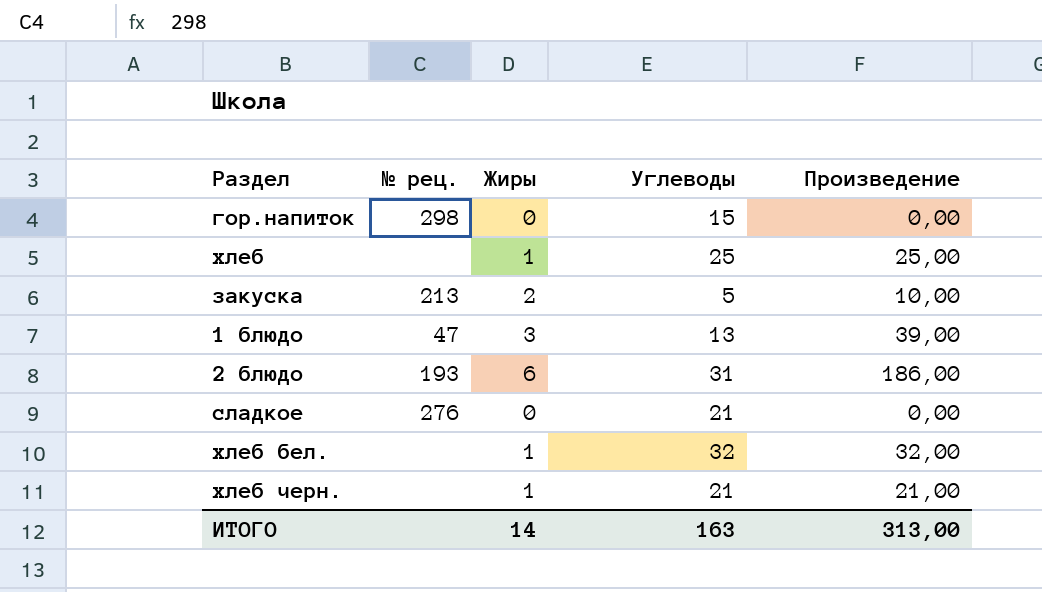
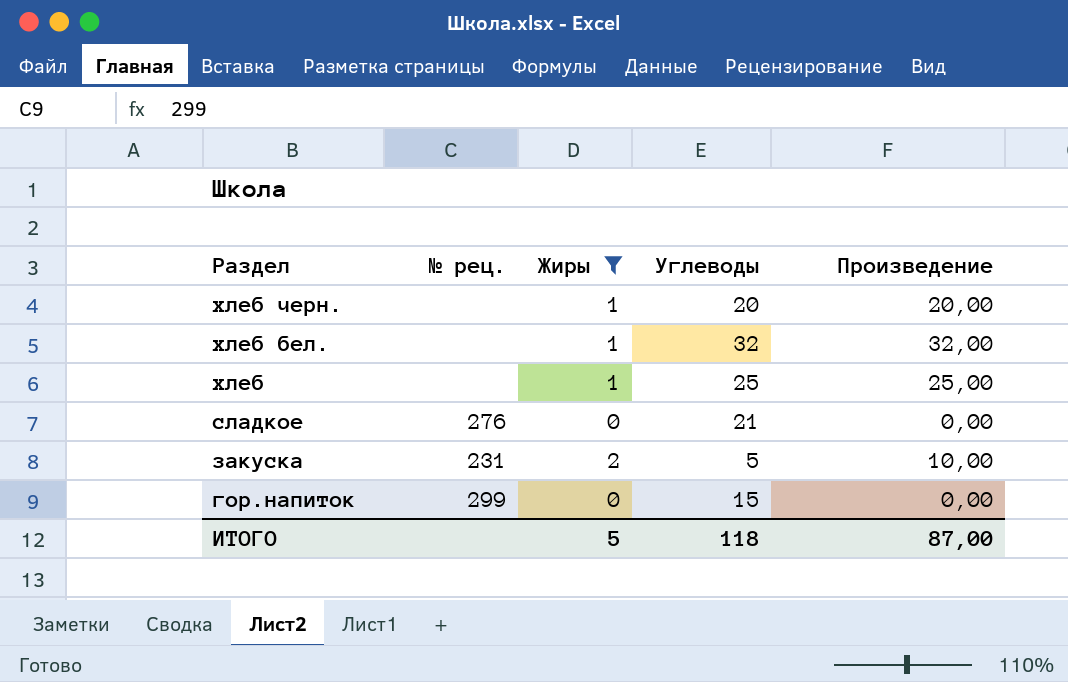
filter: none -> Жиры <= 2
row order: none -> Раздел descending
хлеб черн. | Углеводы: 21 -> 20
хлеб черн. | Произведение: 21,00 -> 20,00
закуска | № рец.: 213 -> 231
гор.напиток | № рец.: 298 -> 299
ИТОГО | Жиры: 14 -> 5
ИТОГО | Углеводы: 163 -> 118
ИТОГО | Произведение: 313,00 -> 87,00

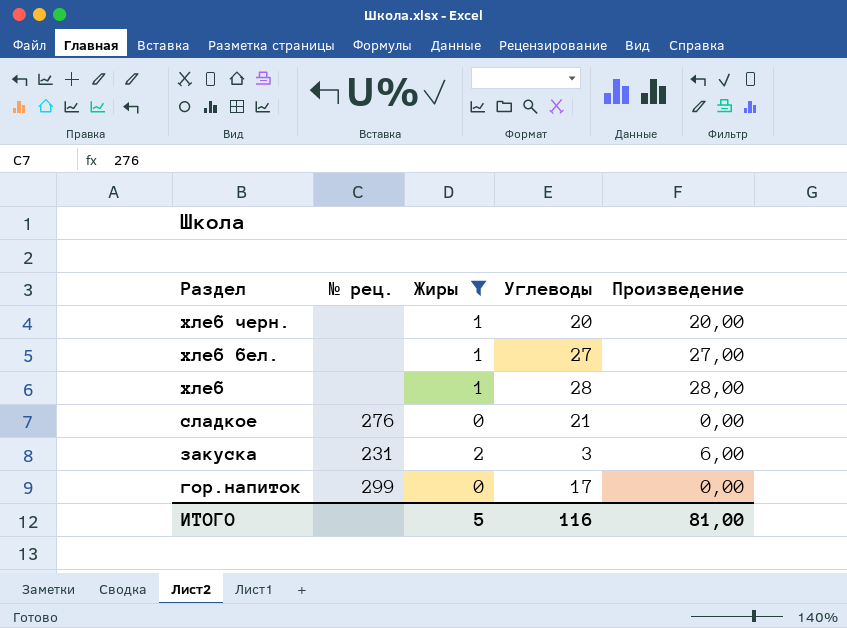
хлеб бел. | Углеводы: 32 -> 27
хлеб бел. | Произведение: 32,00 -> 27,00
хлеб | Углеводы: 25 -> 28
хлеб | Произведение: 25,00 -> 28,00
закуска | Углеводы: 5 -> 3
закуска | Произведение: 10,00 -> 6,00
гор.напиток | Углеводы: 15 -> 17
ИТОГО | Углеводы: 118 -> 116
ИТОГО | Произведение: 87,00 -> 81,00

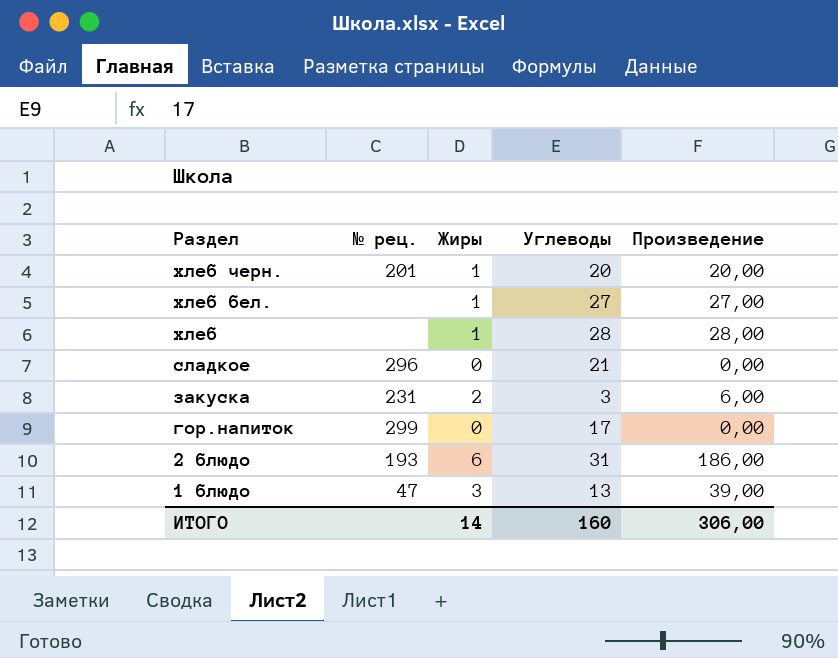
filter: Жиры <= 2 -> none
хлеб черн. | № рец.: none -> 201
сладкое | № рец.: 276 -> 296
ИТОГО | Жиры: 5 -> 14
ИТОГО | Углеводы: 116 -> 160
ИТОГО | Произведение: 81,00 -> 306,00

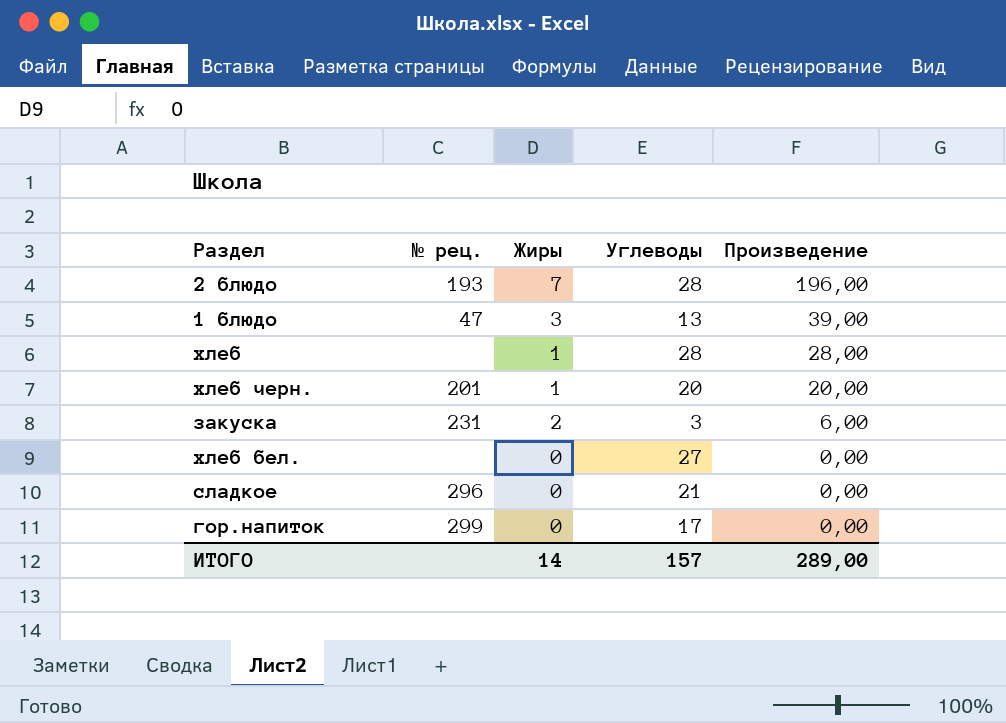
row order: Раздел descending -> Произведение descending
2 блюдо | Жиры: 6 -> 7
2 блюдо | Углеводы: 31 -> 28
2 блюдо | Произведение: 186,00 -> 196,00
хлеб бел. | Жиры: 1 -> 0
хлеб бел. | Произведение: 27,00 -> 0,00
ИТОГО | Углеводы: 160 -> 157
ИТОГО | Произведение: 306,00 -> 289,00

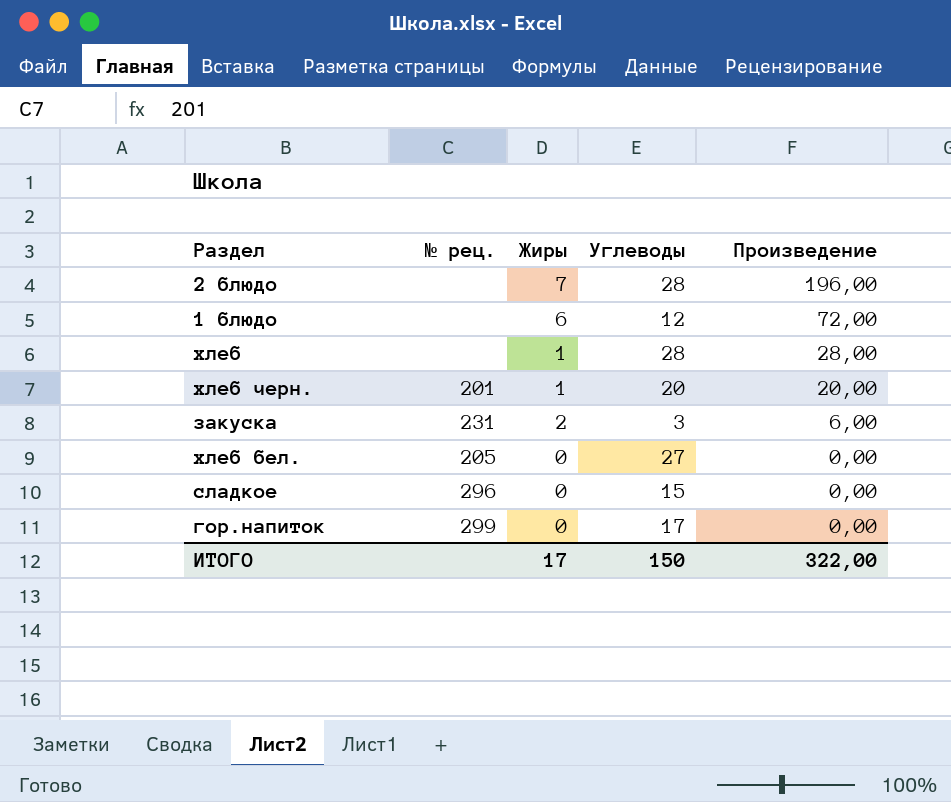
2 блюдо | № рец.: 193 -> none
1 блюдо | № рец.: 47 -> none
1 блюдо | Жиры: 3 -> 6
1 блюдо | Углеводы: 13 -> 12
1 блюдо | Произведение: 39,00 -> 72,00
хлеб бел. | № рец.: none -> 205
сладкое | Углеводы: 21 -> 15
ИТОГО | Жиры: 14 -> 17
ИТОГО | Углеводы: 157 -> 150
ИТОГО | Произведение: 289,00 -> 322,00

